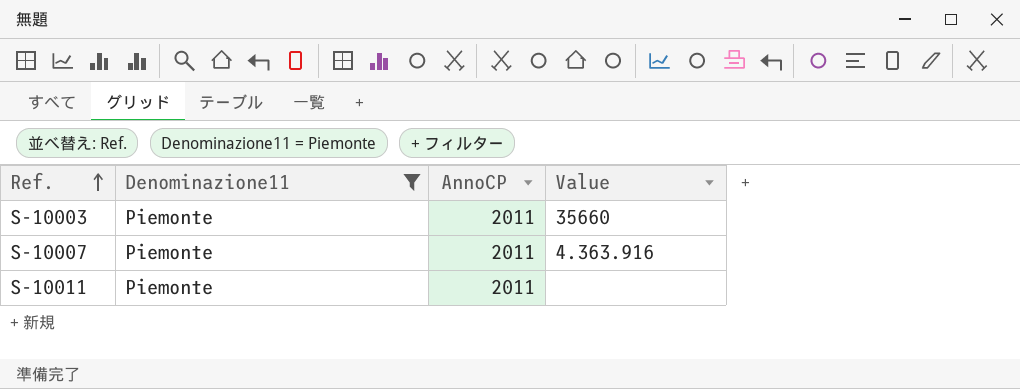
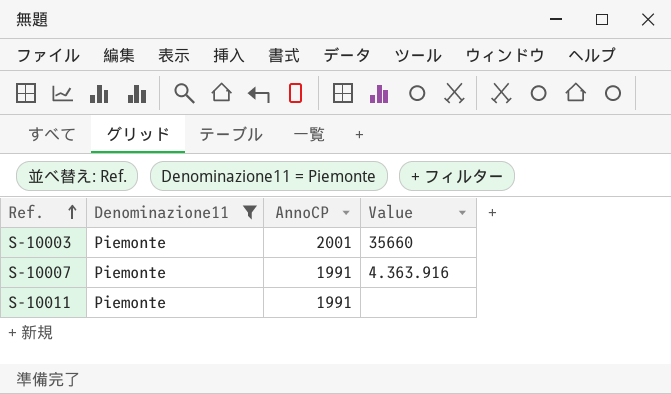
S-10003 | AnnoCP: 2011 -> 2001
S-10007 | AnnoCP: 2011 -> 1991
S-10011 | AnnoCP: 2011 -> 1991

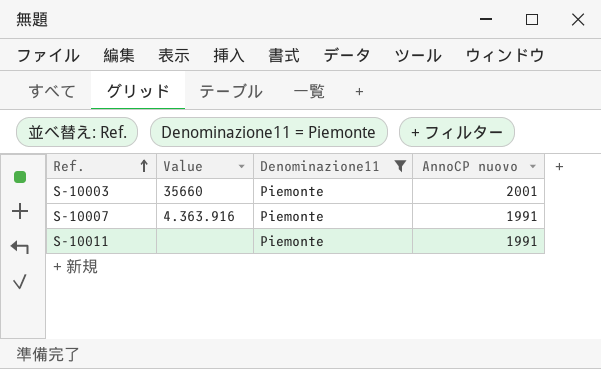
column Value | position: 4 -> 2
column name: AnnoCP -> AnnoCP nuovo

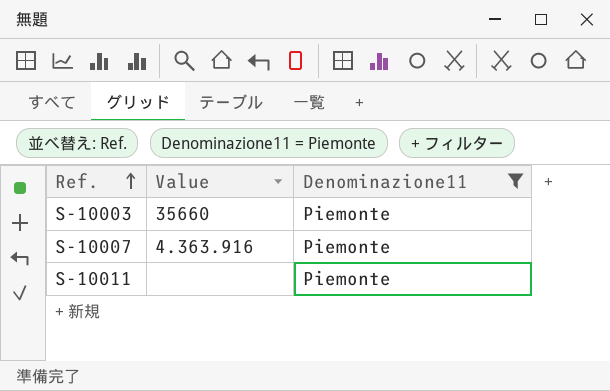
column AnnoCP nuovo | position: 4 -> none

